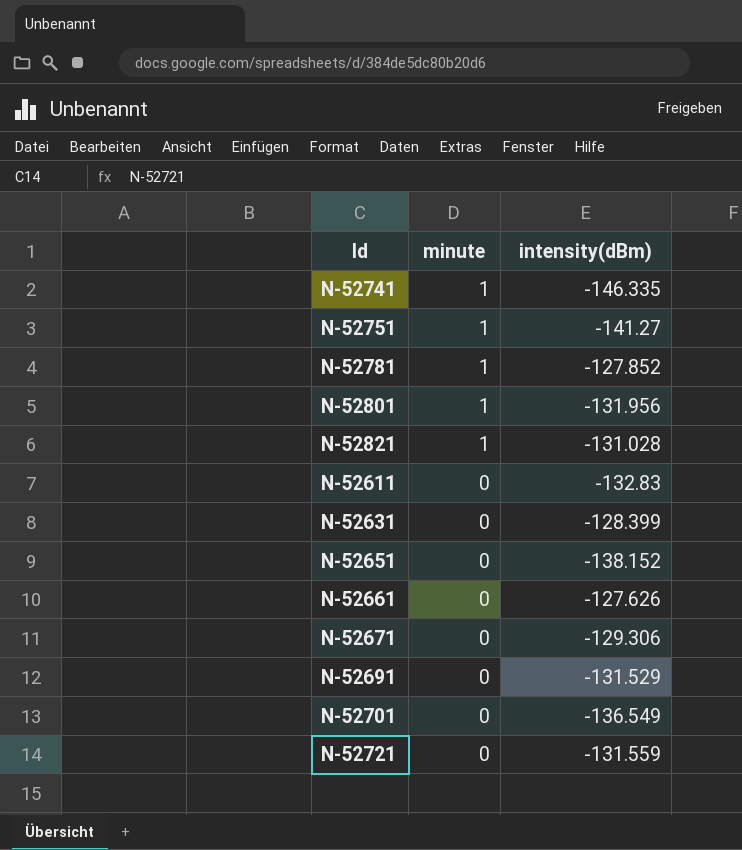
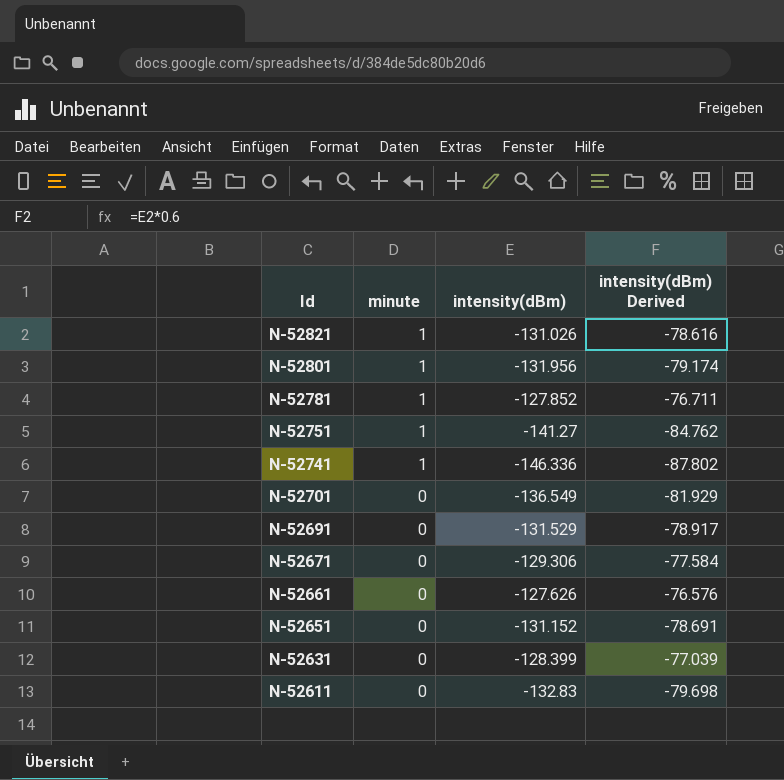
row order: minute descending -> Id descending
column intensity(dBm) Derived | formula: none -> [intensity(dBm)] * 0.6
row N-52721: 0 | -131.559 -> none
N-52821 | intensity(dBm): -131.028 -> -131.026
N-52741 | intensity(dBm): -146.335 -> -146.336
N-52651 | intensity(dBm): -138.152 -> -131.152

